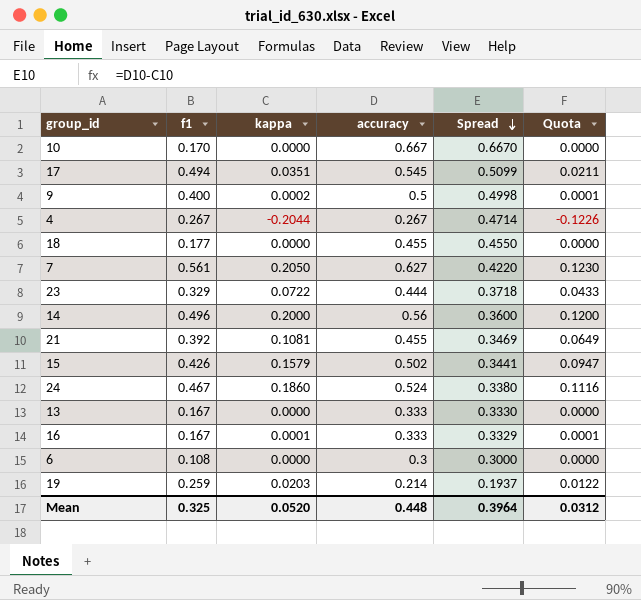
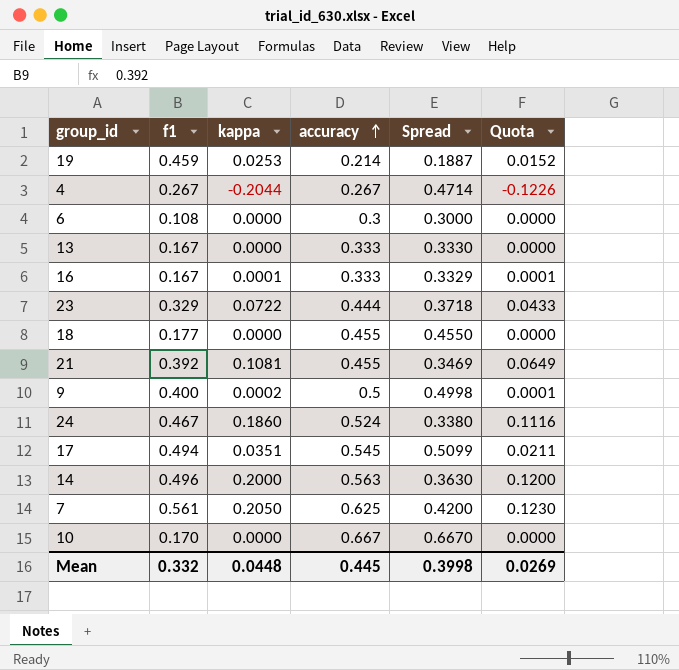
row order: Spread descending -> accuracy ascending
row 15: 0.426 | 0.1579 | 0.502 | 0.3441 | 0.0947 -> none
19 | f1: 0.259 -> 0.459
19 | kappa: 0.0203 -> 0.0253
19 | Spread: 0.1937 -> 0.1887
19 | Quota: 0.0122 -> 0.0152
14 | accuracy: 0.56 -> 0.563
14 | Spread: 0.3600 -> 0.3630
7 | accuracy: 0.627 -> 0.625
7 | Spread: 0.4220 -> 0.4200
Mean | f1: 0.325 -> 0.332
Mean | kappa: 0.0520 -> 0.0448
Mean | accuracy: 0.448 -> 0.445
Mean | Spread: 0.3964 -> 0.3998
Mean | Quota: 0.0312 -> 0.0269

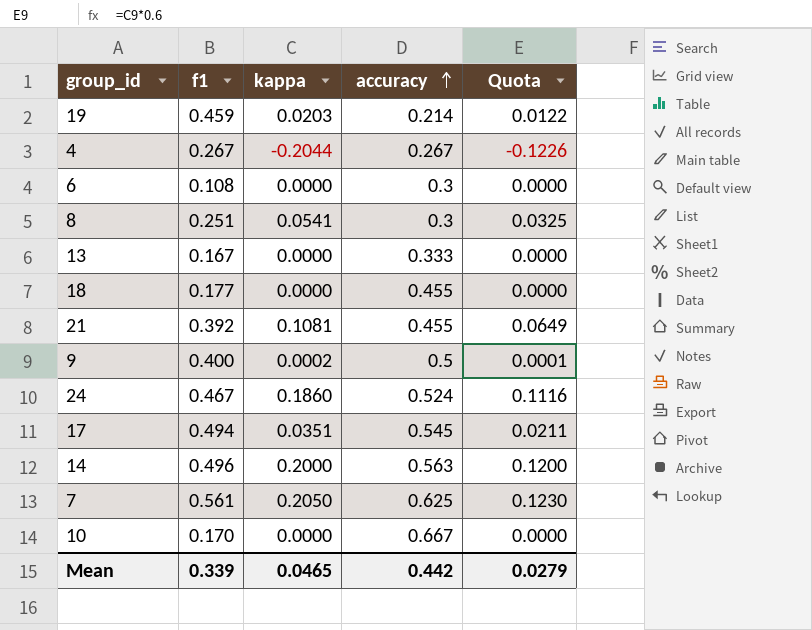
column Spread | formula: [accuracy] - [kappa] -> none
row 16: 0.167 | 0.0001 | 0.333 | 0.3329 | 0.0001 -> none
row 23: 0.329 | 0.0722 | 0.444 | 0.3718 | 0.0433 -> none
19 | kappa: 0.0253 -> 0.0203
19 | Quota: 0.0152 -> 0.0122
row 8: none -> 0.251 | 0.0541 | 0.3 | 0.0325
Mean | f1: 0.332 -> 0.339
Mean | kappa: 0.0448 -> 0.0465
Mean | accuracy: 0.445 -> 0.442
Mean | Quota: 0.0269 -> 0.0279

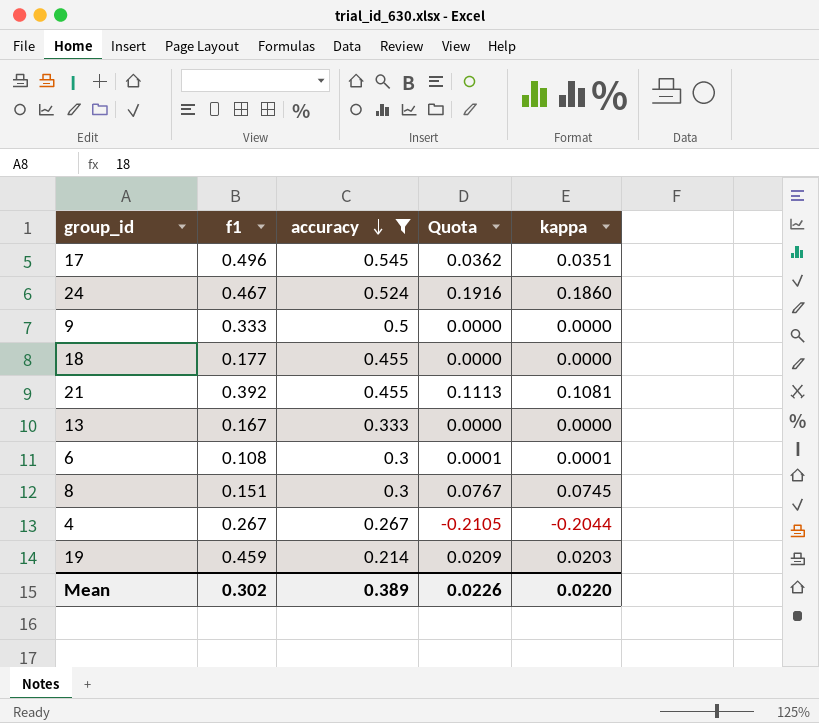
filter: none -> accuracy <= 0.545
row order: accuracy ascending -> accuracy descending
column Quota | formula: [kappa] * 0.6 -> [kappa] * 1.03
column kappa | position: 3 -> 5
17 | f1: 0.494 -> 0.496
9 | f1: 0.400 -> 0.333
9 | kappa: 0.0002 -> 0.0000
6 | kappa: 0.0000 -> 0.0001
8 | f1: 0.251 -> 0.151
8 | kappa: 0.0541 -> 0.0745
Mean | f1: 0.339 -> 0.302
Mean | accuracy: 0.442 -> 0.389
Mean | Quota: 0.0279 -> 0.0226
Mean | kappa: 0.0465 -> 0.0220

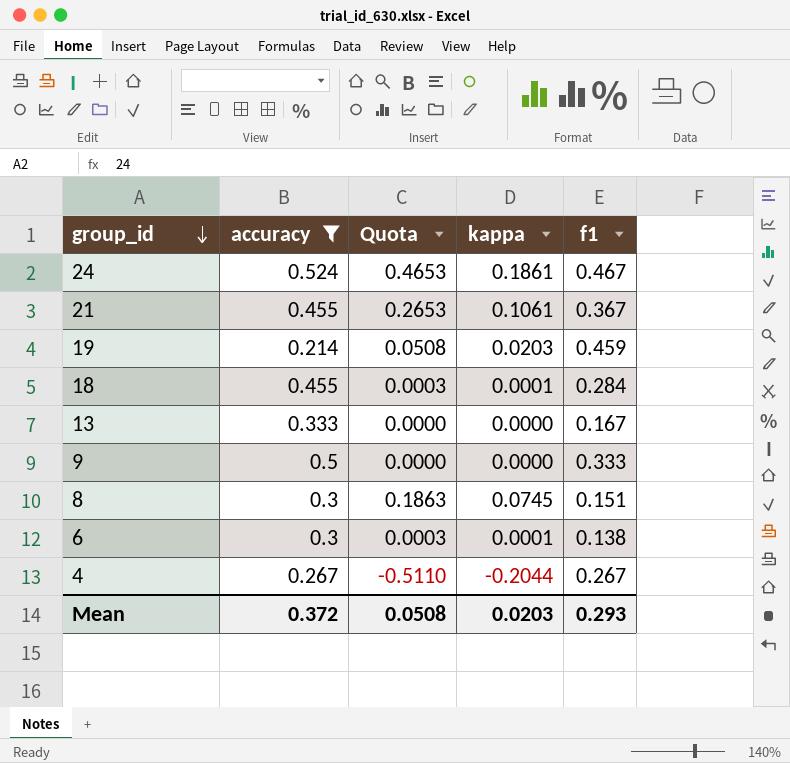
row order: accuracy descending -> group_id descending
column Quota | formula: [kappa] * 1.03 -> [kappa] * 2.5
column f1 | position: 2 -> 5
row 17: 0.496 | 0.545 | 0.0362 | 0.0351 -> none
24 | kappa: 0.1860 -> 0.1861
21 | kappa: 0.1081 -> 0.1061
21 | f1: 0.392 -> 0.367
18 | kappa: 0.0000 -> 0.0001
18 | f1: 0.177 -> 0.284
6 | f1: 0.108 -> 0.138
Mean | accuracy: 0.389 -> 0.372
Mean | Quota: 0.0226 -> 0.0508
Mean | kappa: 0.0220 -> 0.0203
Mean | f1: 0.302 -> 0.293

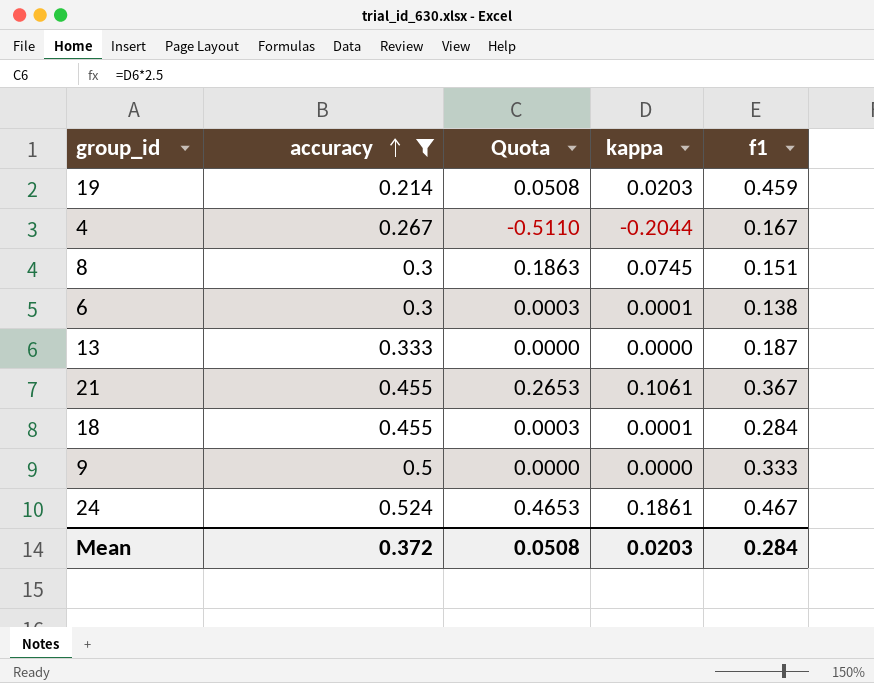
row order: group_id descending -> accuracy ascending
4 | f1: 0.267 -> 0.167
13 | f1: 0.167 -> 0.187
Mean | f1: 0.293 -> 0.284

